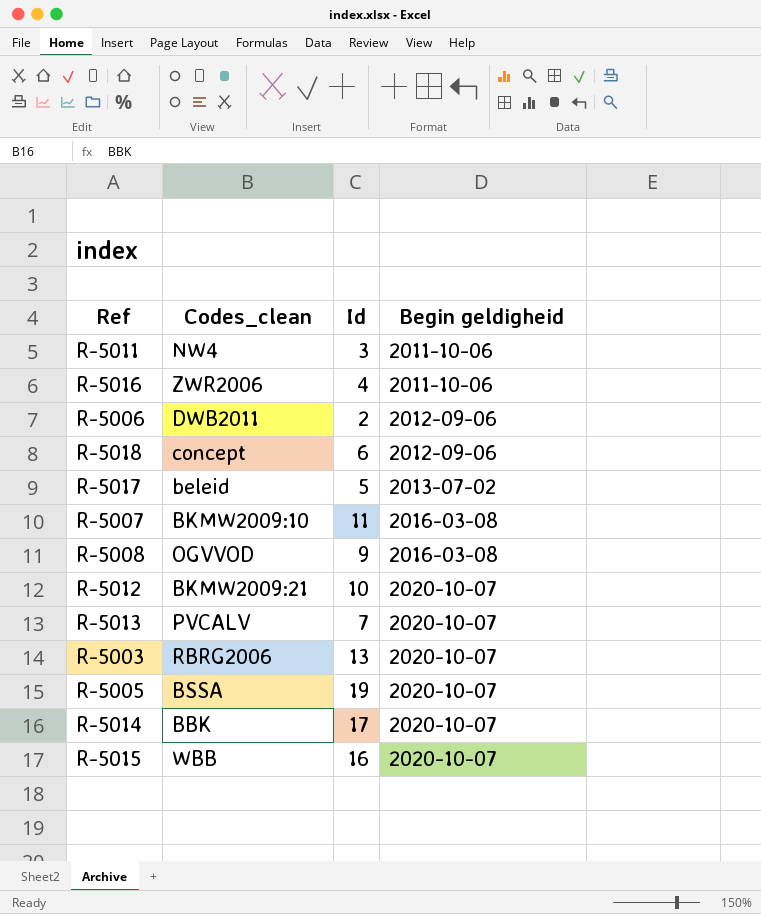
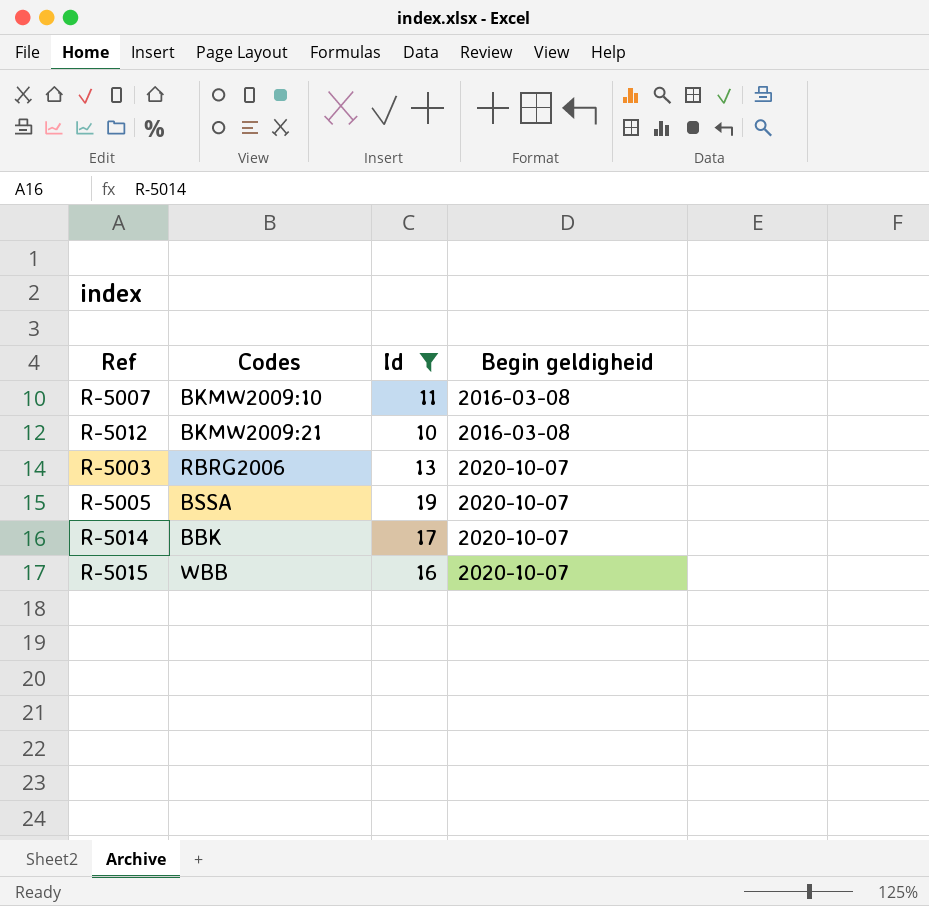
filter: none -> Id >= 10
column name: Codes_clean -> Codes
R-5012 | Begin geldigheid: 2020-10-07 -> 2016-03-08

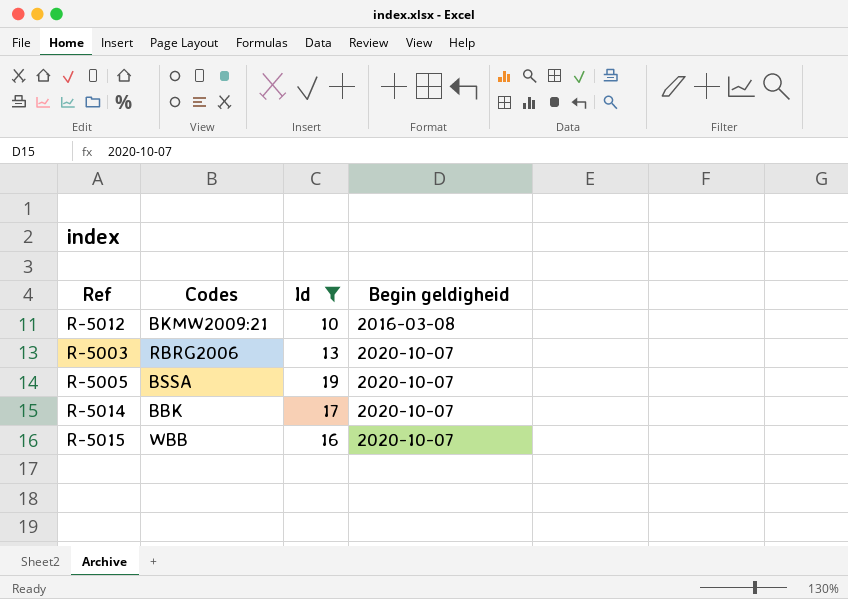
row R-5007: BKMW2009:10 | 11 | 2016-03-08 -> none

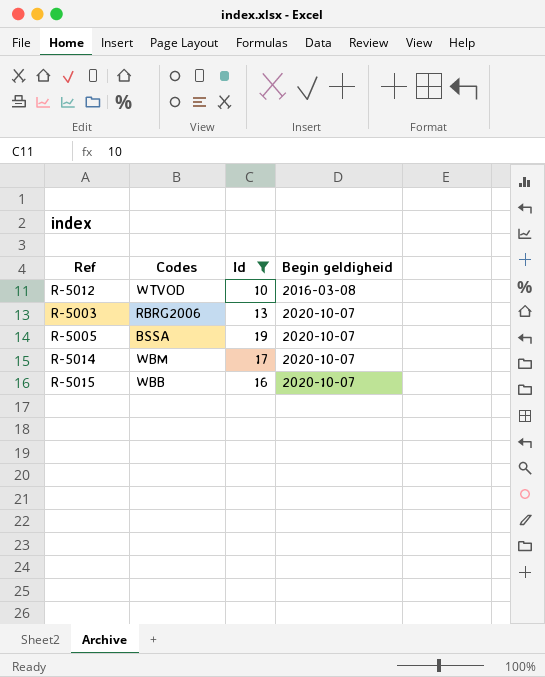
R-5012 | Codes: BKMW2009:21 -> WTVOD
R-5014 | Codes: BBK -> WBM

